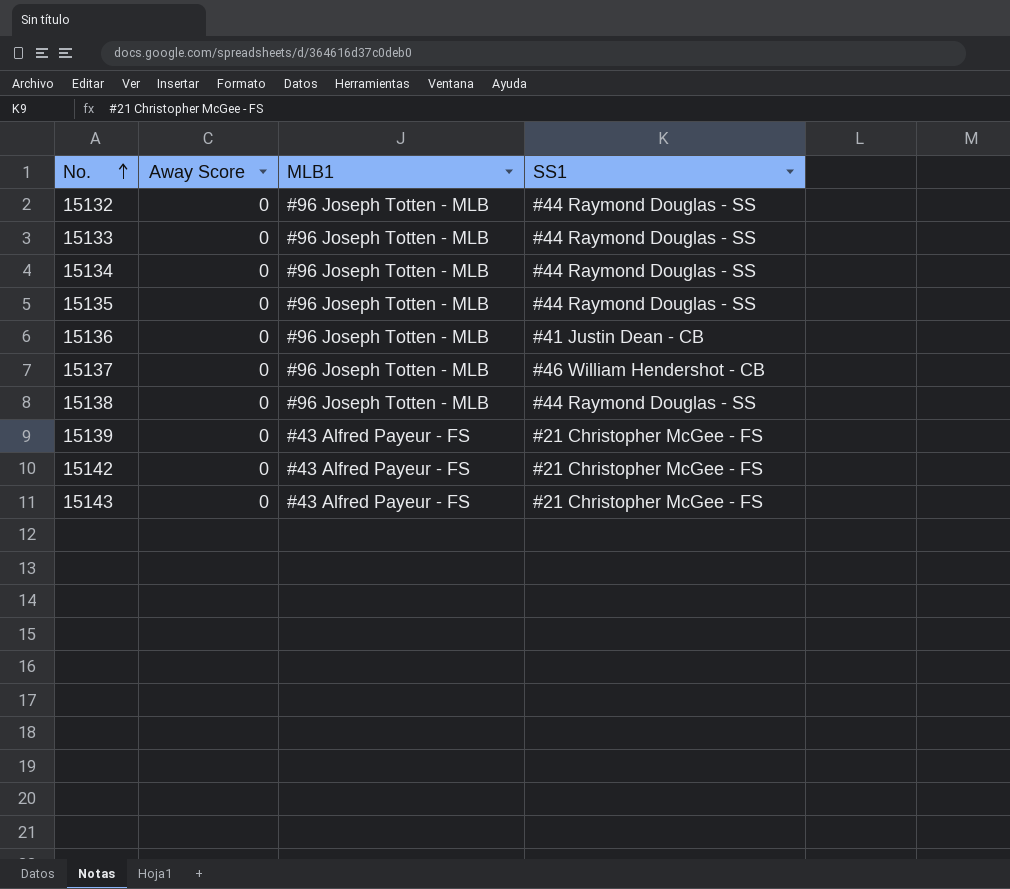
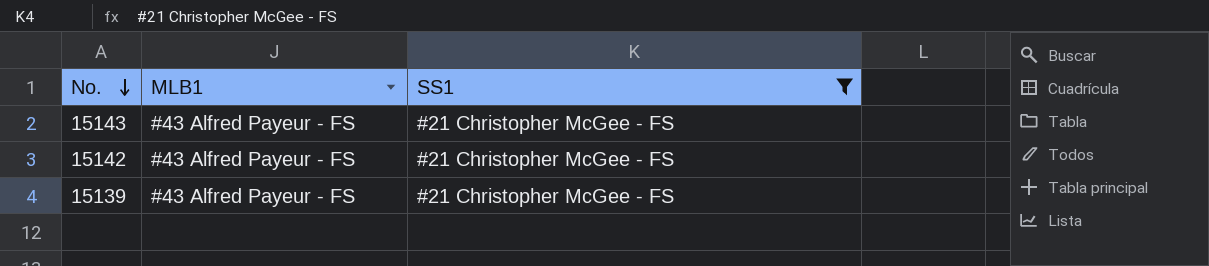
filter: none -> SS1 = #21 Christopher McGee - FS
row order: No. ascending -> No. descending
column Away Score | position: 2 -> none

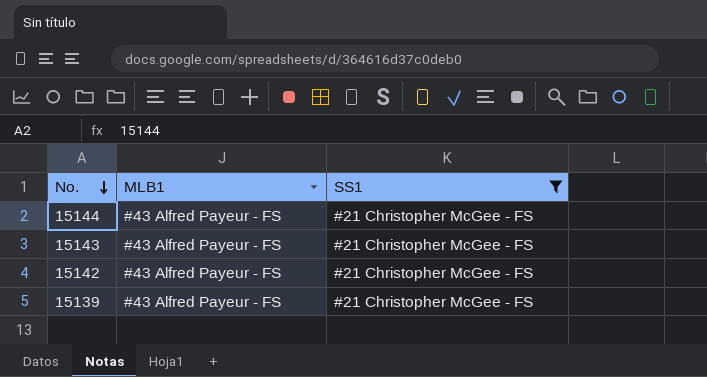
row 15144: none -> #43 Alfred Payeur - FS | #21 Christopher McGee - FS

